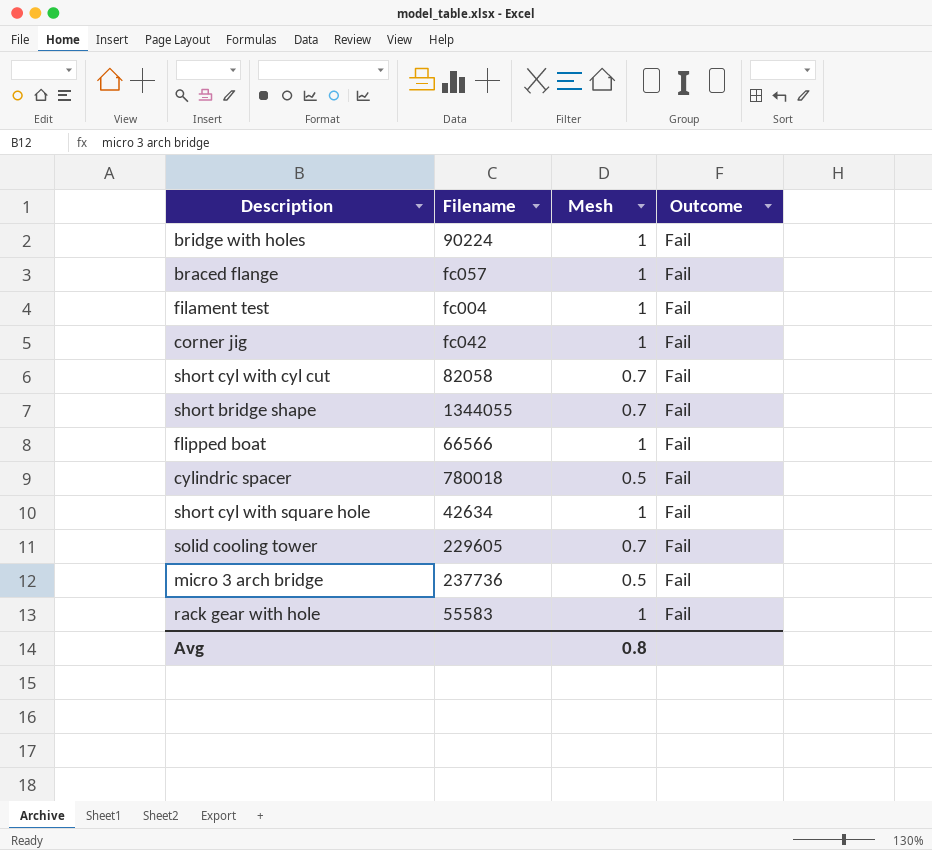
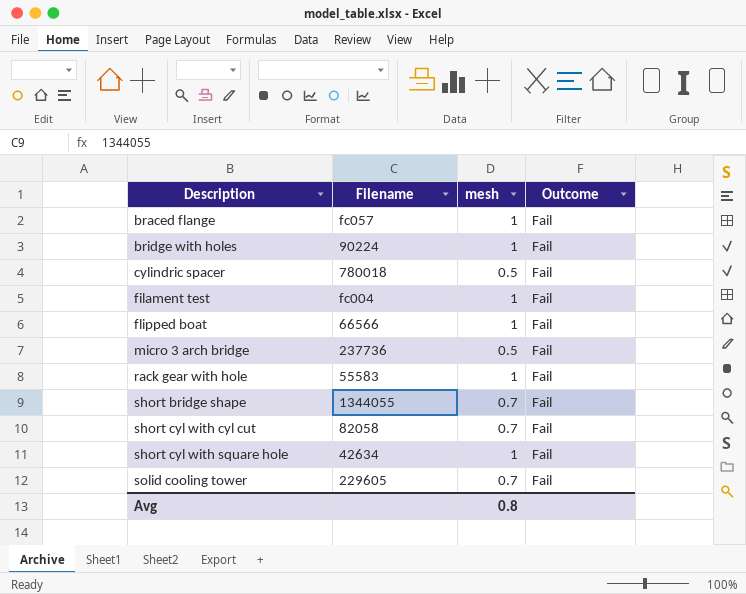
row order: none -> Description ascending
column name: Mesh -> mesh
row corner jig: fc042 | 1 | Fail -> none

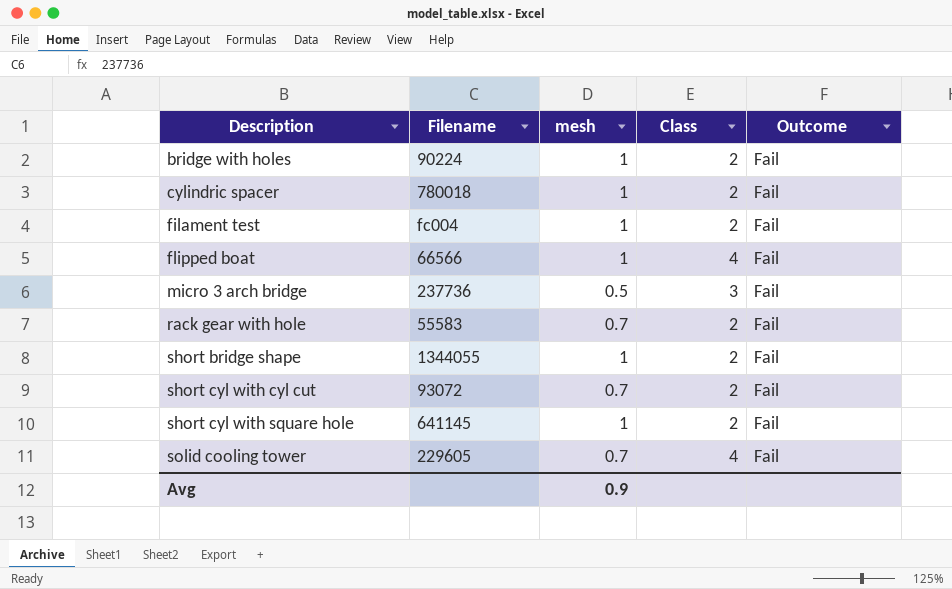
column Class | position: none -> 4
row braced flange: fc057 | 1 | Fail -> none
cylindric spacer | mesh: 0.5 -> 1
rack gear with hole | mesh: 1 -> 0.7
short bridge shape | mesh: 0.7 -> 1
short cyl with cyl cut | Filename: 82058 -> 93072
short cyl with square hole | Filename: 42634 -> 641145
Avg | mesh: 0.8 -> 0.9

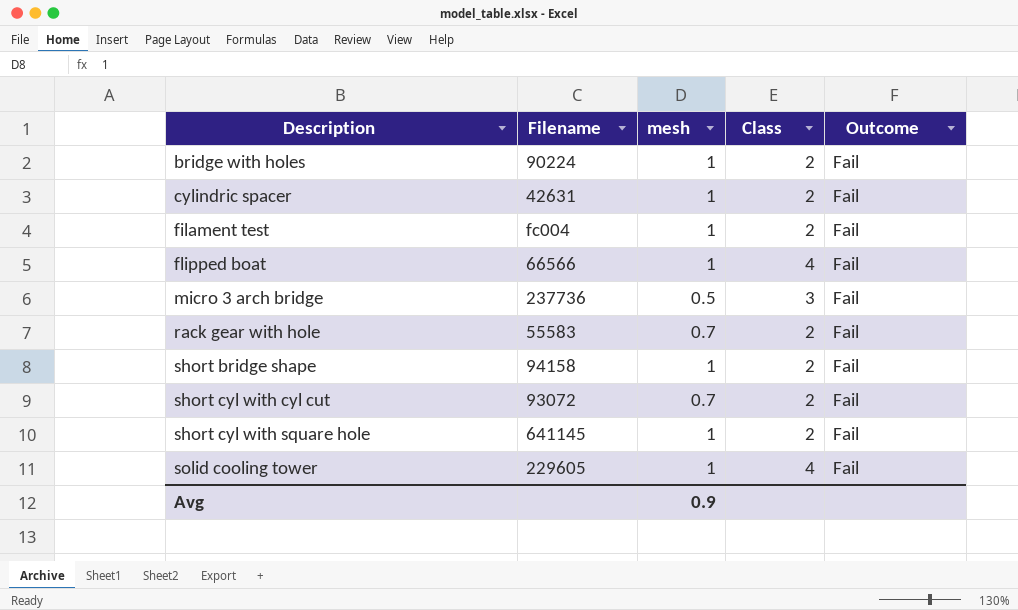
cylindric spacer | Filename: 780018 -> 42631
short bridge shape | Filename: 1344055 -> 94158
solid cooling tower | mesh: 0.7 -> 1

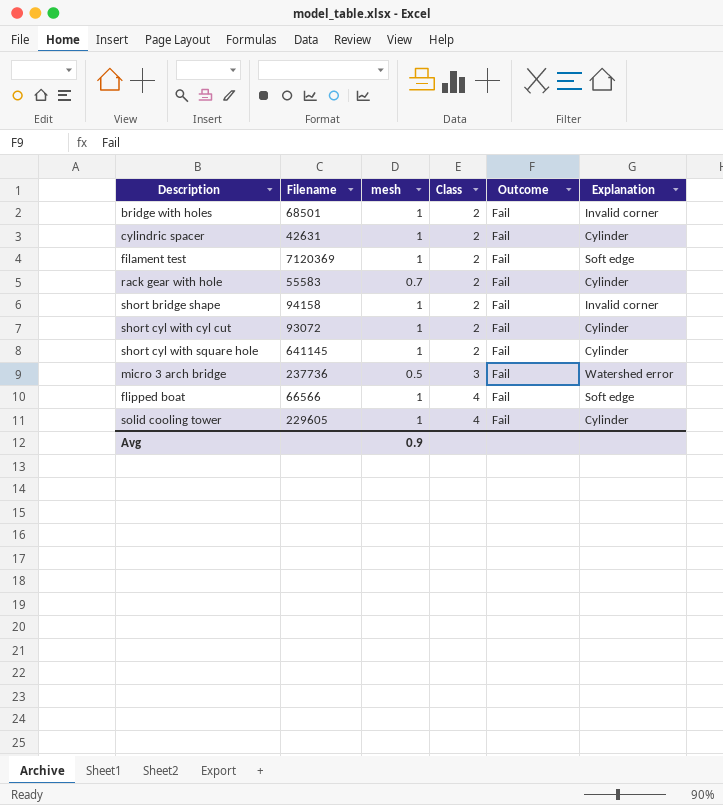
row order: Description ascending -> Class ascending
column Explanation | position: none -> 6
bridge with holes | Filename: 90224 -> 68501
filament test | Filename: fc004 -> 7120369
short cyl with cyl cut | mesh: 0.7 -> 1

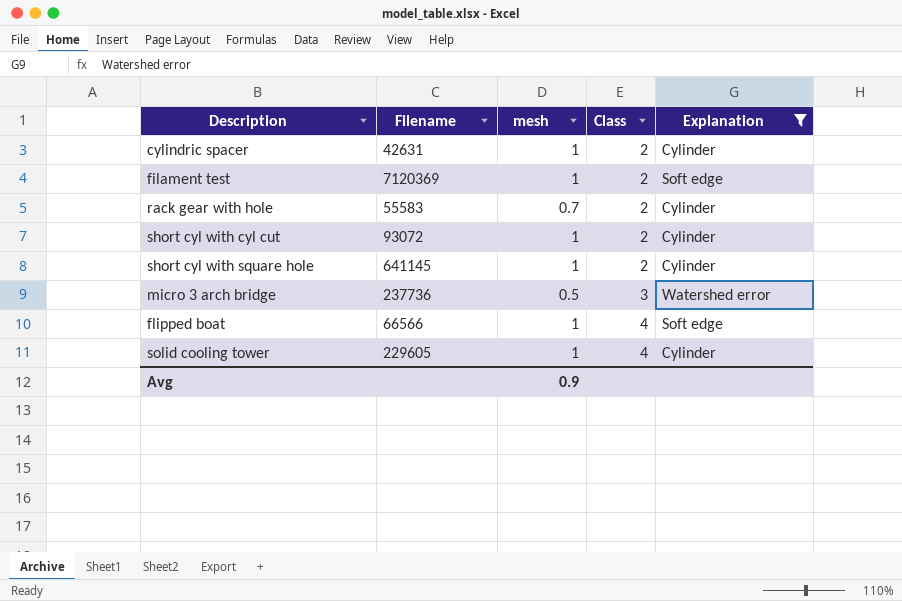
filter: none -> Explanation != Invalid corner
column Outcome | position: 5 -> none

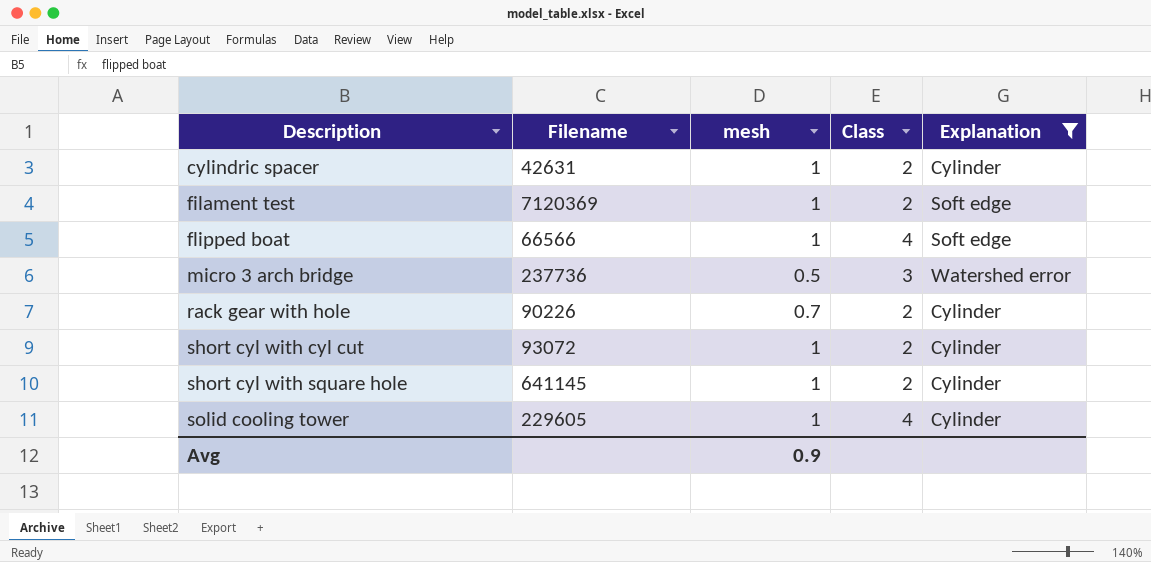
row order: Class ascending -> Description ascending
rack gear with hole | Filename: 55583 -> 90226

